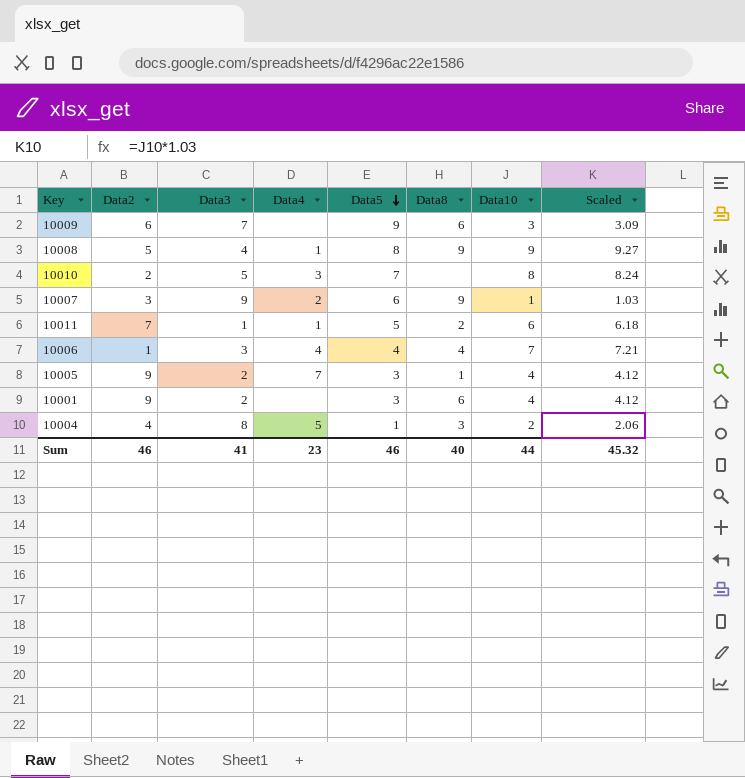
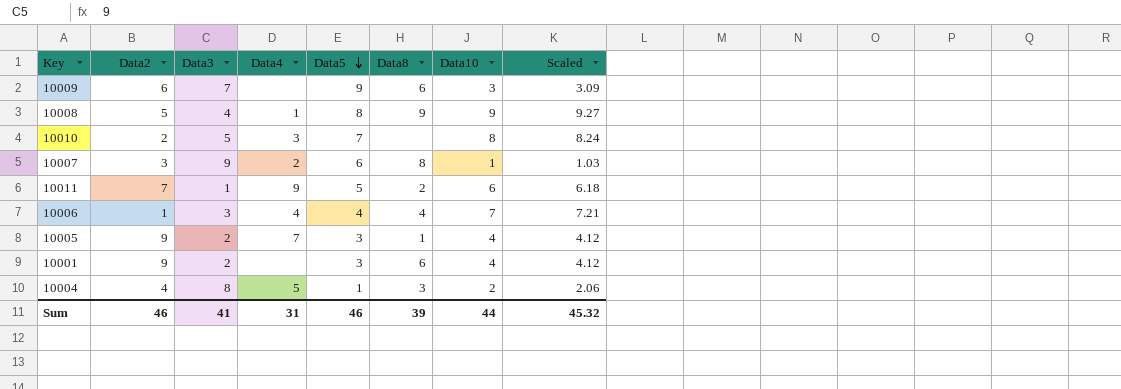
10007 | Data8: 9 -> 8
10011 | Data4: 1 -> 9
Sum | Data4: 23 -> 31
Sum | Data8: 40 -> 39

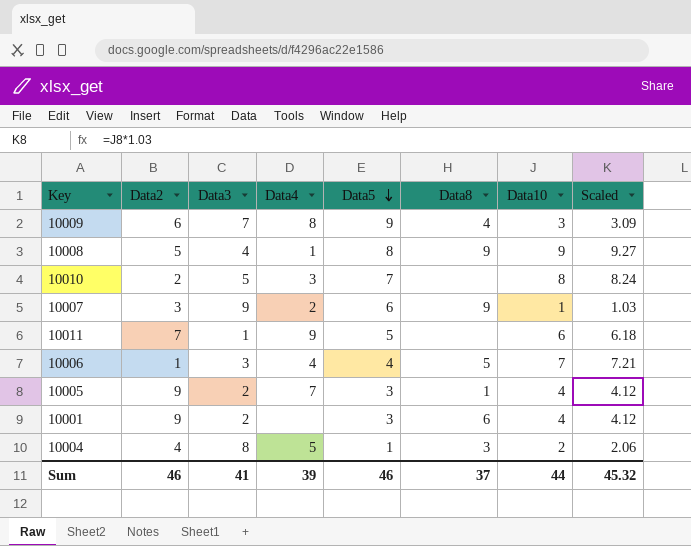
10009 | Data4: none -> 8
10009 | Data8: 6 -> 4
10007 | Data8: 8 -> 9
10011 | Data8: 2 -> none
10006 | Data8: 4 -> 5
Sum | Data4: 31 -> 39
Sum | Data8: 39 -> 37

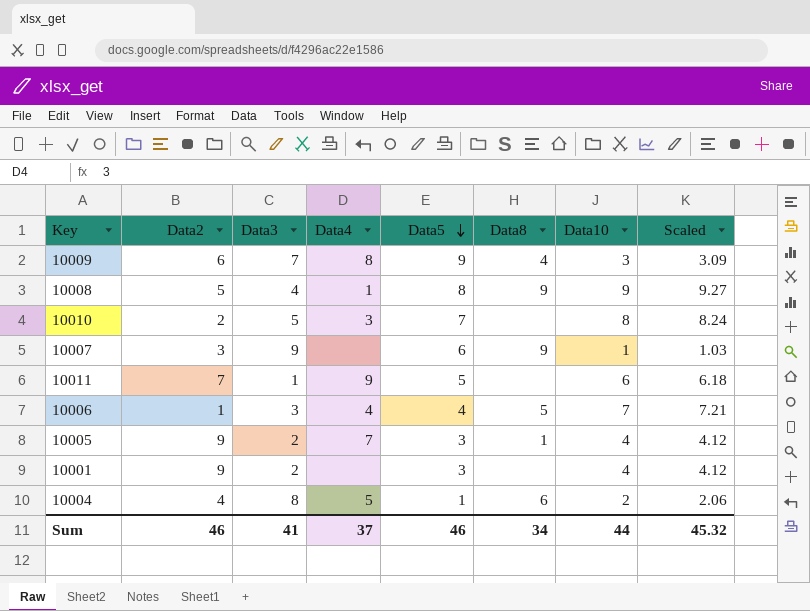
10007 | Data4: 2 -> none
10001 | Data8: 6 -> none
10004 | Data8: 3 -> 6
Sum | Data4: 39 -> 37
Sum | Data8: 37 -> 34

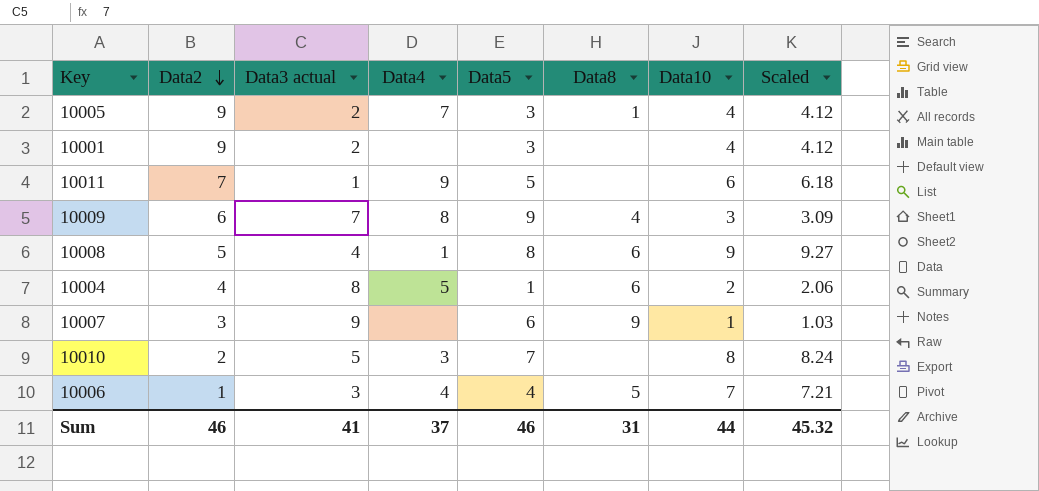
row order: Data5 descending -> Data2 descending
column name: Data3 -> Data3 actual
10008 | Data8: 9 -> 6
Sum | Data8: 34 -> 31

